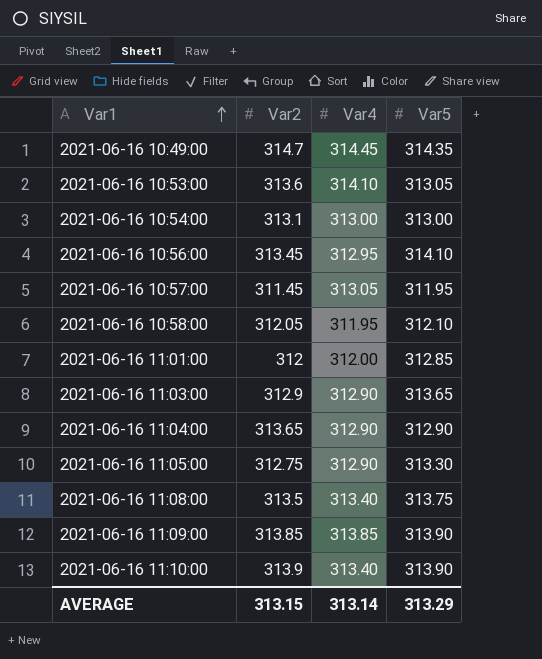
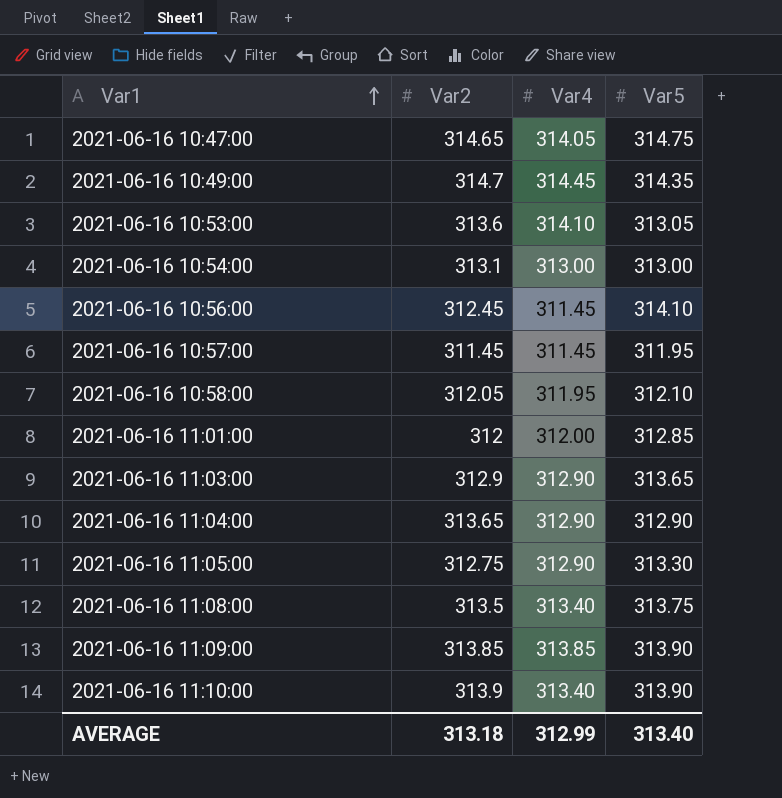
row 2021-06-16 10:47:00: none -> 314.65 | 314.05 | 314.75
2021-06-16 10:56:00 | Var2: 313.45 -> 312.45
2021-06-16 10:56:00 | Var4: 312.95 -> 311.45
2021-06-16 10:57:00 | Var4: 313.05 -> 311.45
AVERAGE | Var2: 313.15 -> 313.18
AVERAGE | Var4: 313.14 -> 312.99
AVERAGE | Var5: 313.29 -> 313.40

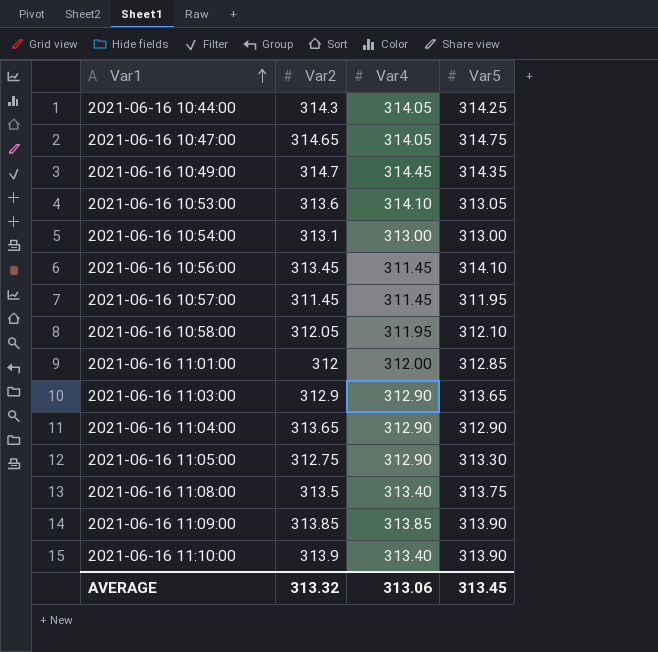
row 2021-06-16 10:44:00: none -> 314.3 | 314.05 | 314.25
2021-06-16 10:56:00 | Var2: 312.45 -> 313.45
AVERAGE | Var2: 313.18 -> 313.32
AVERAGE | Var4: 312.99 -> 313.06
AVERAGE | Var5: 313.40 -> 313.45

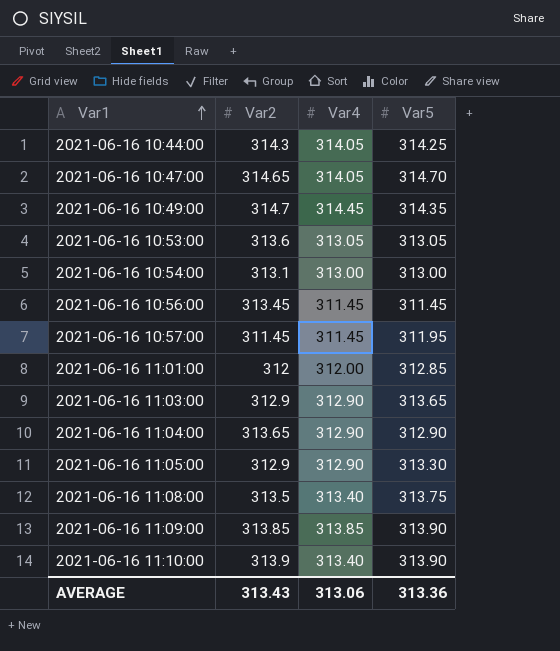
row 2021-06-16 10:58:00: 312.05 | 311.95 | 312.10 -> none
2021-06-16 10:47:00 | Var5: 314.75 -> 314.70
2021-06-16 10:53:00 | Var4: 314.10 -> 313.05
2021-06-16 10:56:00 | Var5: 314.10 -> 311.45
2021-06-16 11:05:00 | Var2: 312.75 -> 312.9
AVERAGE | Var2: 313.32 -> 313.43
AVERAGE | Var5: 313.45 -> 313.36

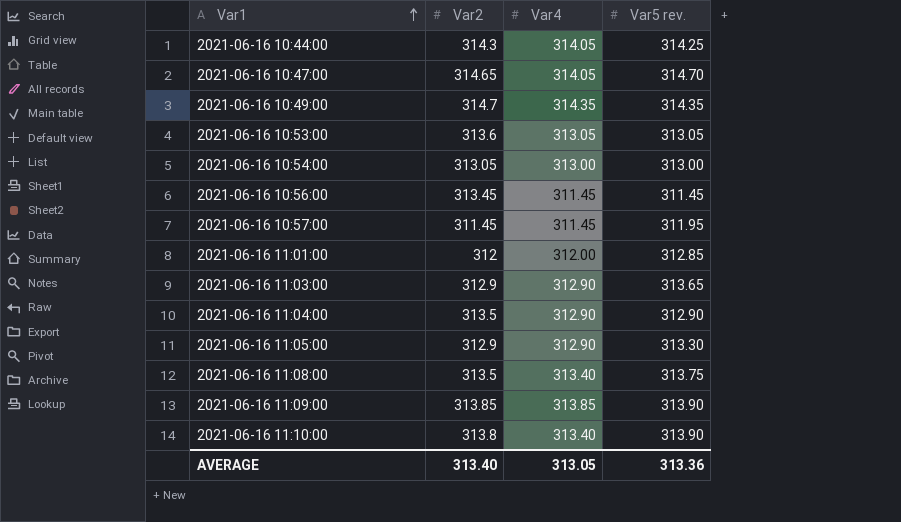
column name: Var5 -> Var5 rev.
2021-06-16 10:49:00 | Var4: 314.45 -> 314.35
2021-06-16 10:54:00 | Var2: 313.1 -> 313.05
2021-06-16 11:04:00 | Var2: 313.65 -> 313.5
2021-06-16 11:10:00 | Var2: 313.9 -> 313.8
AVERAGE | Var2: 313.43 -> 313.40
AVERAGE | Var4: 313.06 -> 313.05

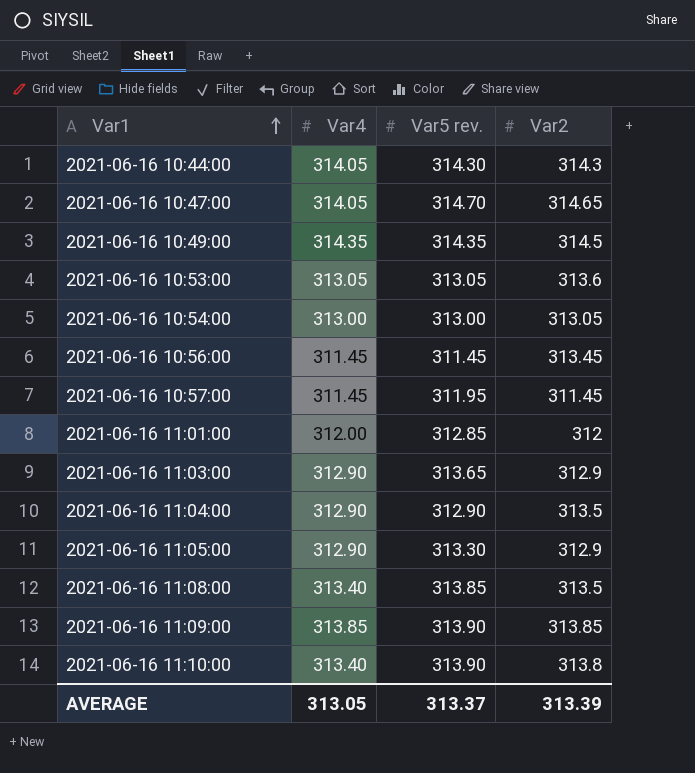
column Var2 | position: 2 -> 4
2021-06-16 10:44:00 | Var5 rev.: 314.25 -> 314.30
2021-06-16 10:49:00 | Var2: 314.7 -> 314.5
2021-06-16 11:08:00 | Var5 rev.: 313.75 -> 313.85
AVERAGE | Var5 rev.: 313.36 -> 313.37
AVERAGE | Var2: 313.40 -> 313.39

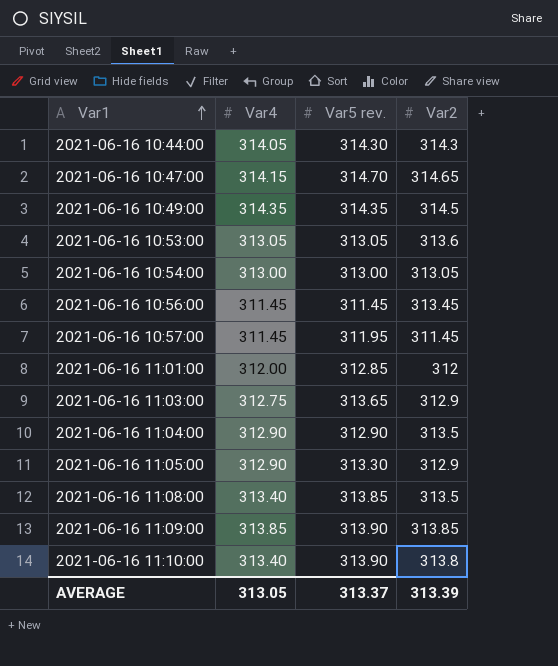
2021-06-16 10:47:00 | Var4: 314.05 -> 314.15
2021-06-16 11:03:00 | Var4: 312.90 -> 312.75

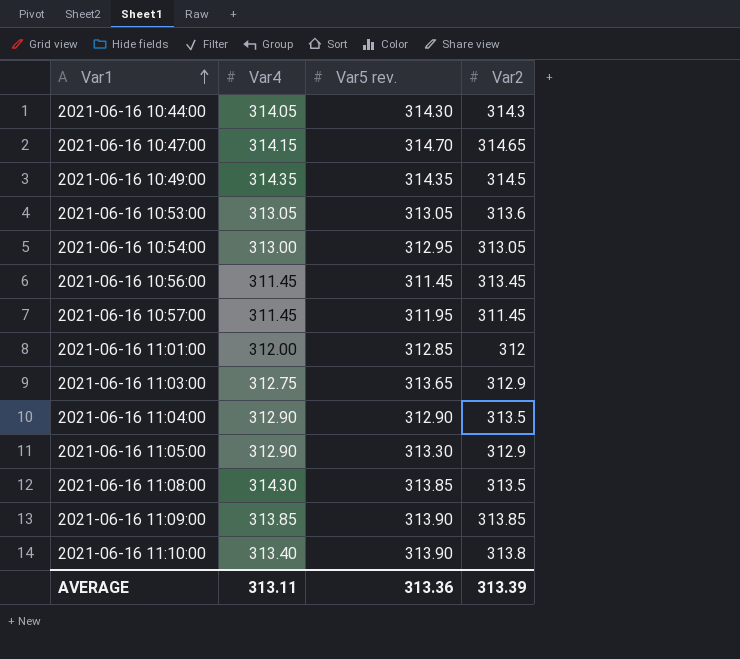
2021-06-16 10:54:00 | Var5 rev.: 313.00 -> 312.95
2021-06-16 11:08:00 | Var4: 313.40 -> 314.30
AVERAGE | Var4: 313.05 -> 313.11
AVERAGE | Var5 rev.: 313.37 -> 313.36

